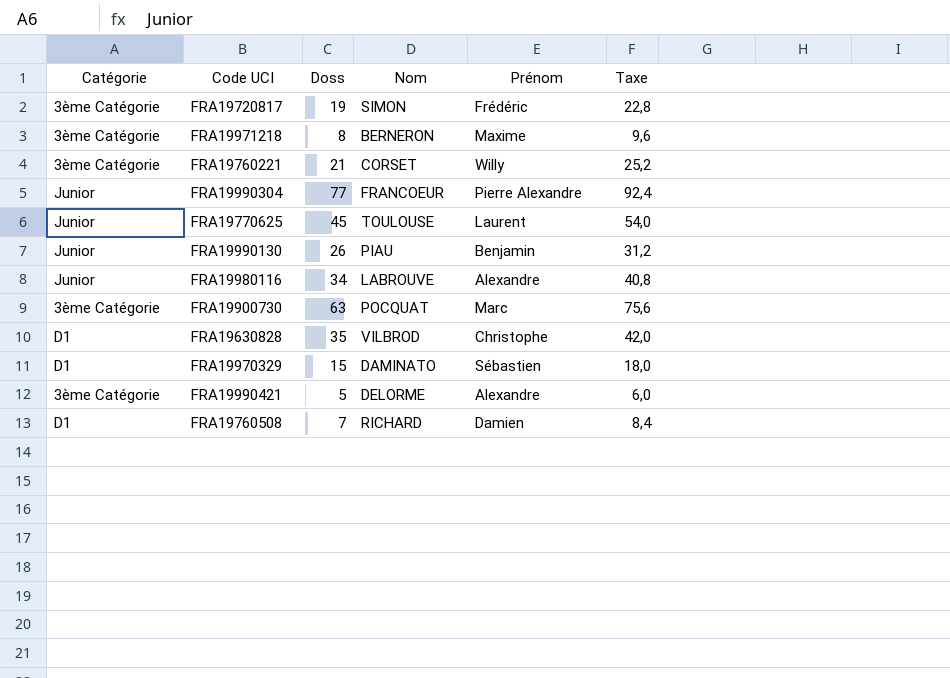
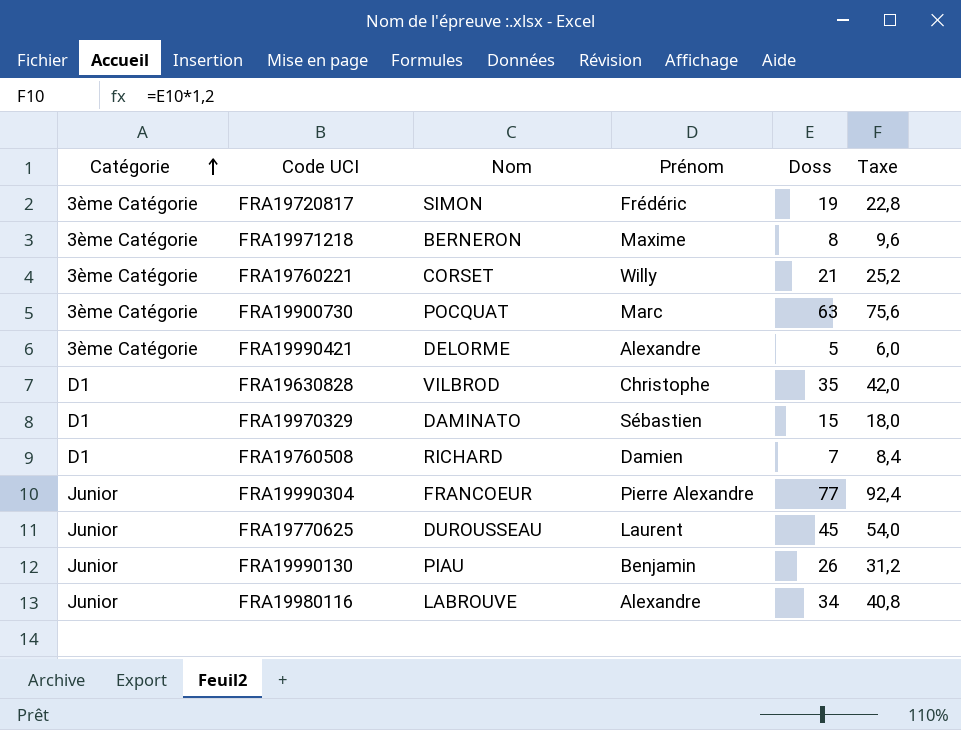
row order: none -> Catégorie ascending
column Doss | position: 3 -> 5
FRA19770625 | Nom: TOULOUSE -> DUROUSSEAU

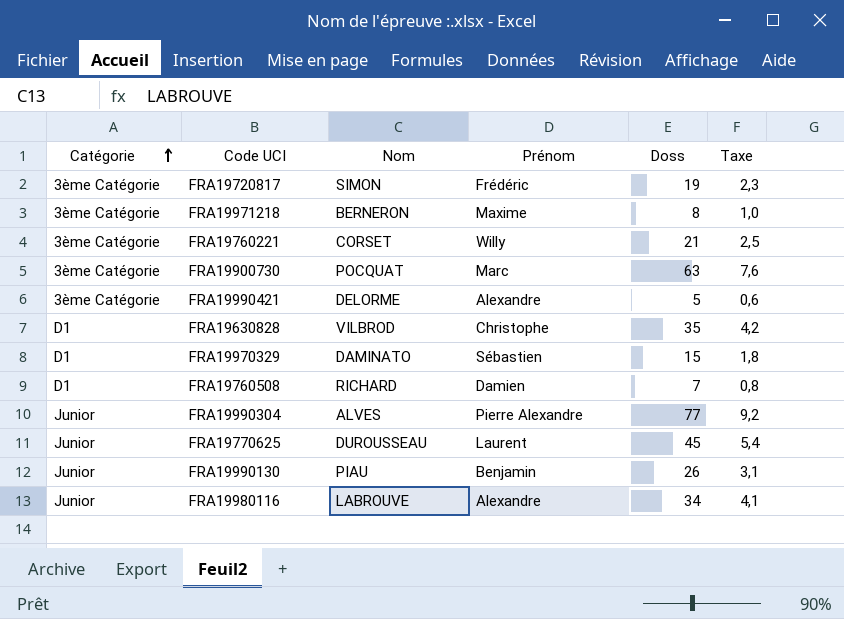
column Taxe | formula: [Doss] * 1,2 -> [Doss] * 0,12
FRA19990304 | Nom: FRANCOEUR -> ALVES

